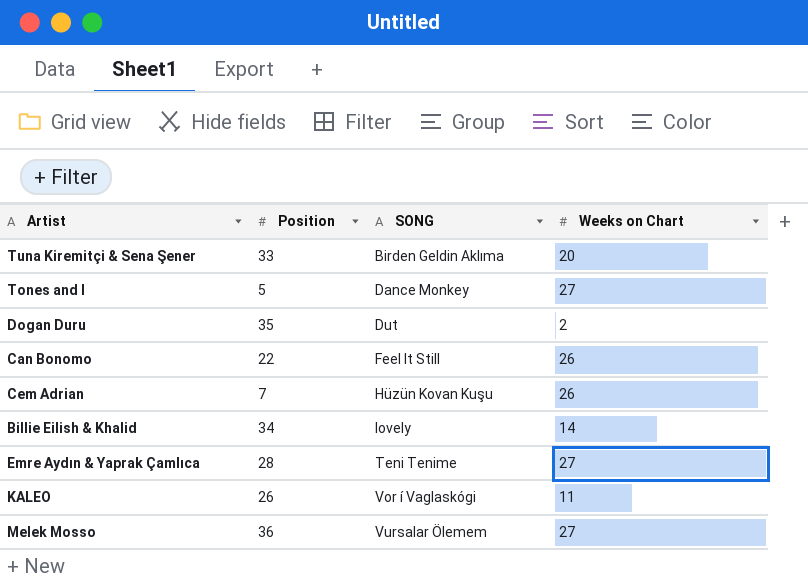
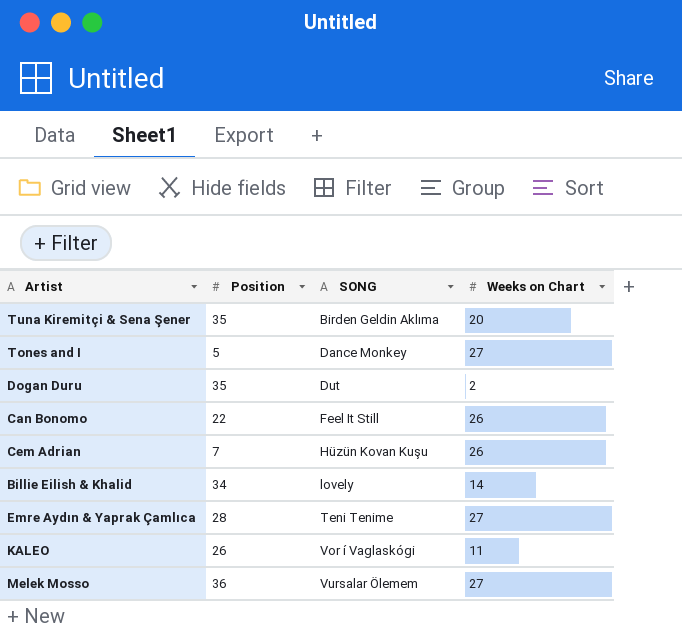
Tuna Kiremitçi & Sena Şener | Position: 33 -> 35

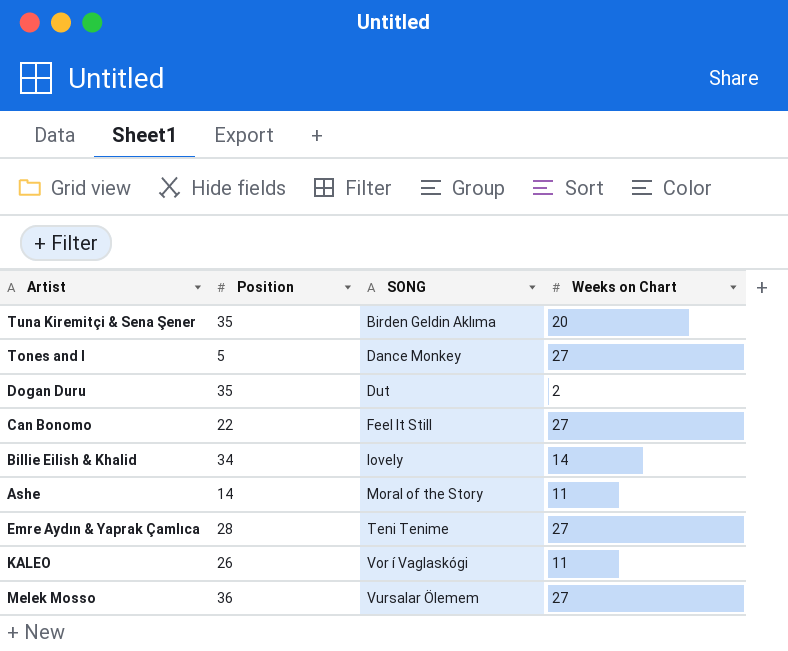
row Cem Adrian: 7 | Hüzün Kovan Kuşu | 26 -> none
Can Bonomo | Weeks on Chart: 26 -> 27
row Ashe: none -> 14 | Moral of the Story | 11

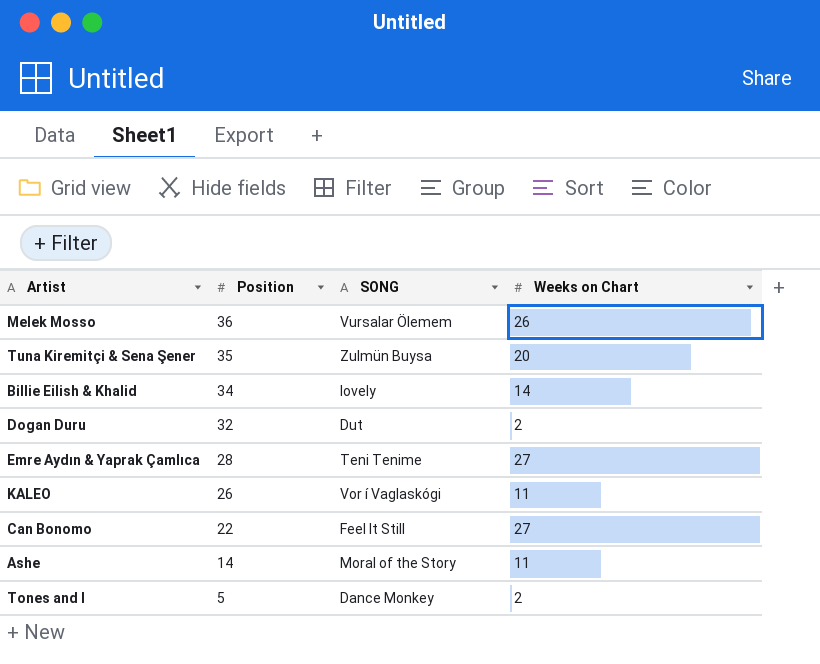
row order: SONG ascending -> Position descending
Melek Mosso | Weeks on Chart: 27 -> 26
Tuna Kiremitçi & Sena Şener | SONG: Birden Geldin Aklıma -> Zulmün Buysa
Dogan Duru | Position: 35 -> 32
Tones and I | Weeks on Chart: 27 -> 2

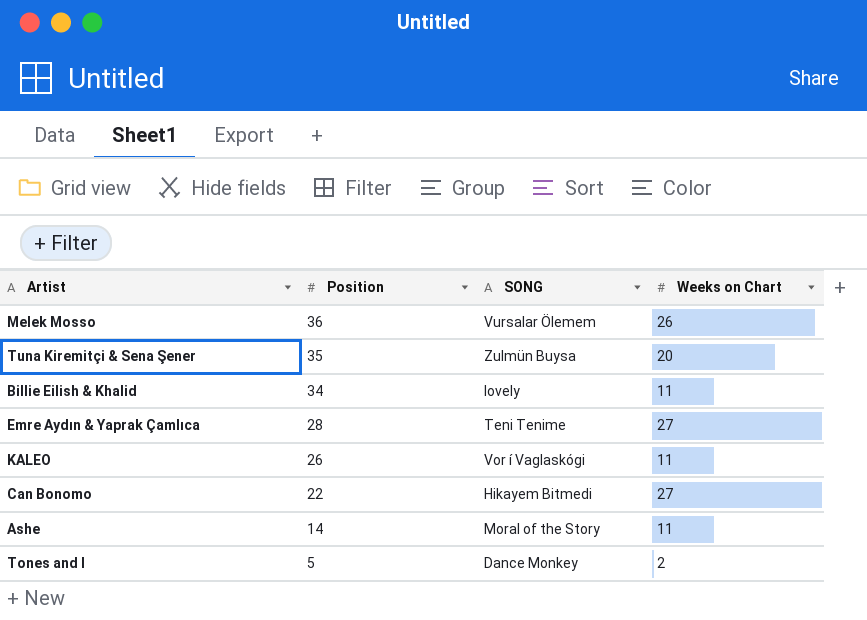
row Dogan Duru: 32 | Dut | 2 -> none
Billie Eilish & Khalid | Weeks on Chart: 14 -> 11
Can Bonomo | SONG: Feel It Still -> Hikayem Bitmedi

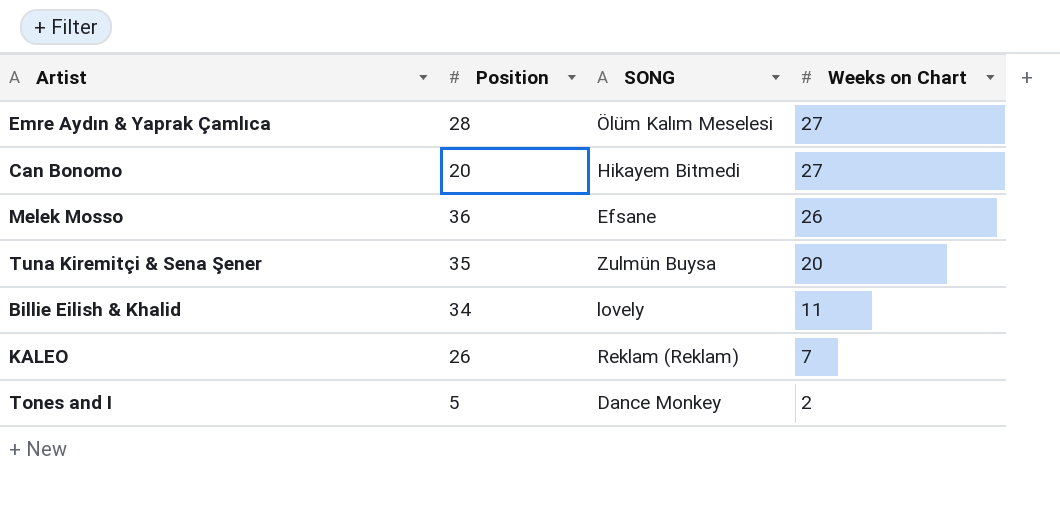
row order: Position descending -> Weeks on Chart descending
row Ashe: 14 | Moral of the Story | 11 -> none
Emre Aydın & Yaprak Çamlıca | SONG: Teni Tenime -> Ölüm Kalım Meselesi
Can Bonomo | Position: 22 -> 20
Melek Mosso | SONG: Vursalar Ölemem -> Efsane
KALEO | SONG: Vor í Vaglaskógi -> Reklam (Reklam)
KALEO | Weeks on Chart: 11 -> 7

